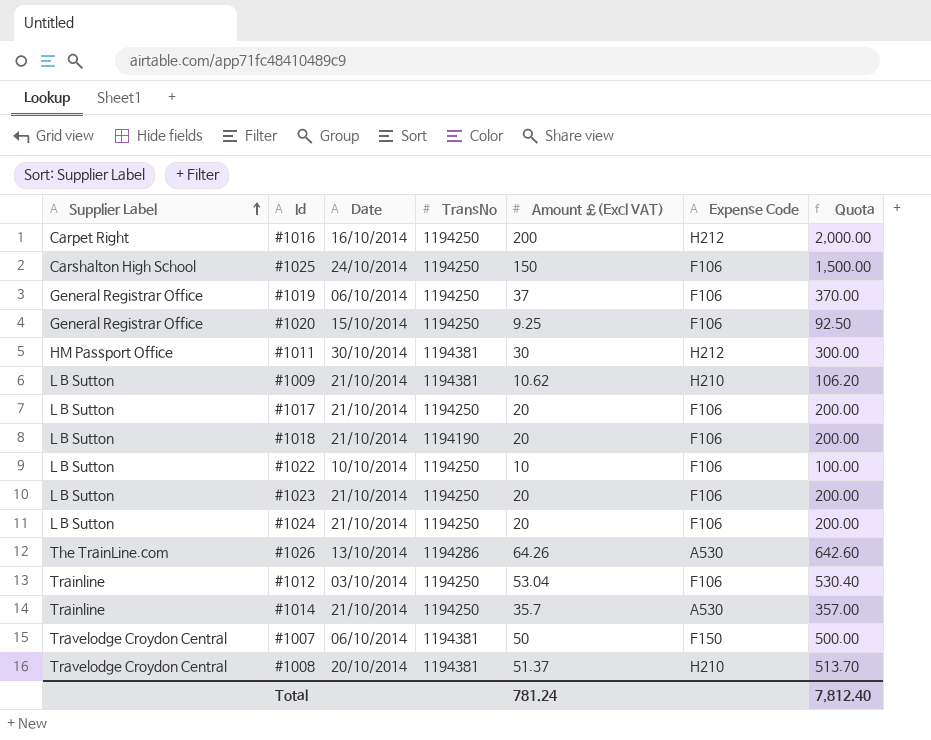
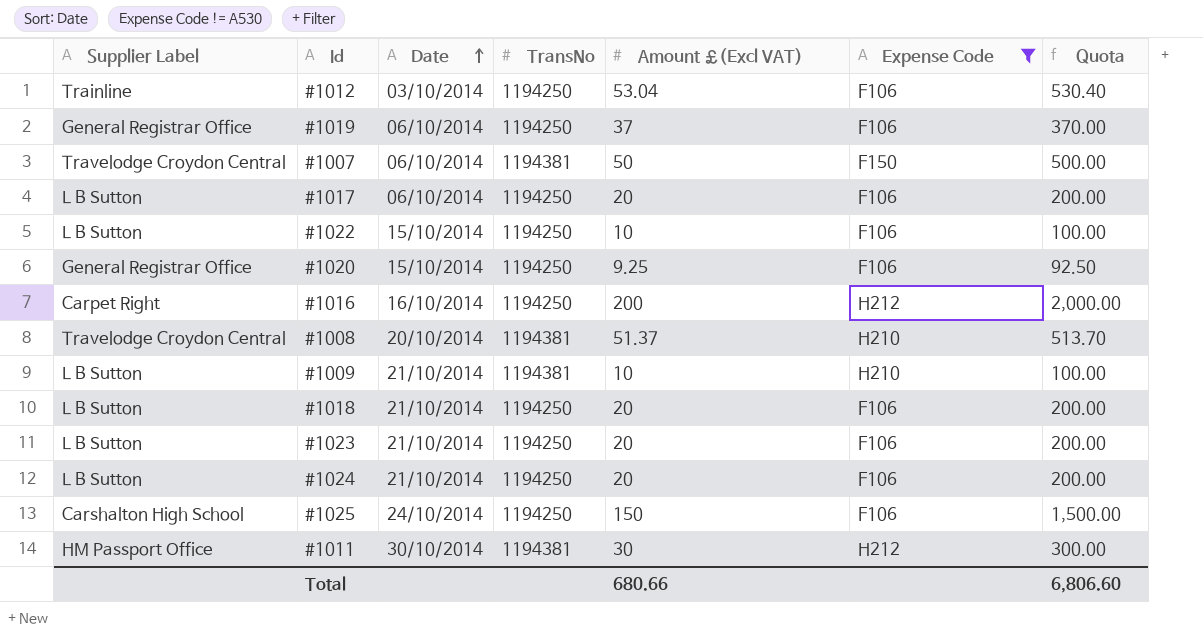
filter: none -> Expense Code != A530
row order: Supplier Label ascending -> Date ascending
#1017 | Date: 21/10/2014 -> 06/10/2014
#1022 | Date: 10/10/2014 -> 15/10/2014
#1009 | Amount £(Excl VAT): 10.62 -> 10
#1009 | Quota: 106.20 -> 100.00
#1018 | TransNo: 1194190 -> 1194250
Total | Amount £(Excl VAT): 781.24 -> 680.66
Total | Quota: 7,812.40 -> 6,806.60

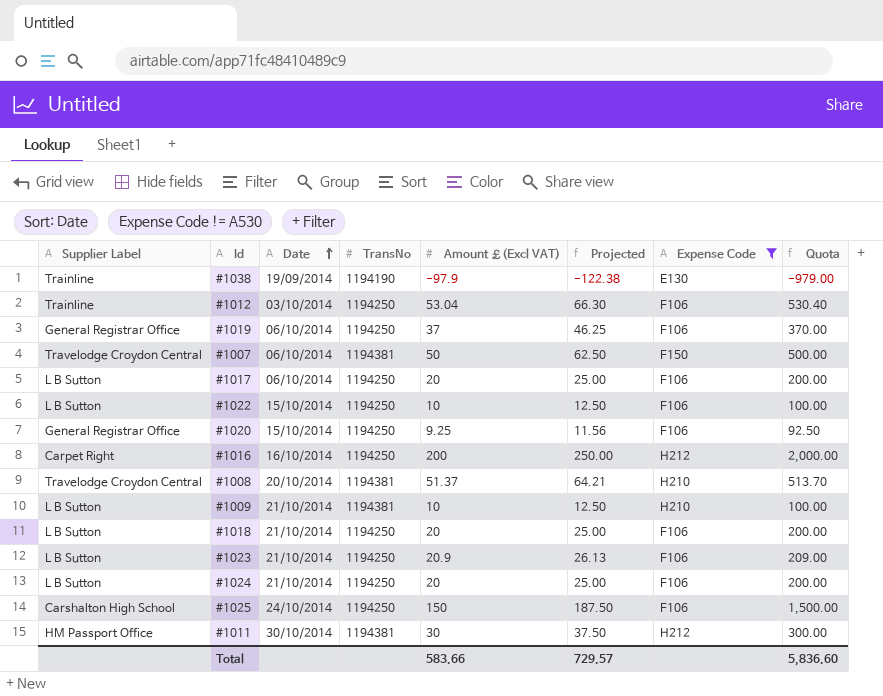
column Projected | formula: none -> [Amount £(Excl VAT)] * 1.25
row #1038: none -> Trainline | 19/09/2014 | 1194190 | -97.9 | -122.38 | E130 | -979.00
#1023 | Amount £(Excl VAT): 20 -> 20.9
#1023 | Quota: 200.00 -> 209.00
Total | Amount £(Excl VAT): 680.66 -> 583.66
Total | Quota: 6,806.60 -> 5,836.60

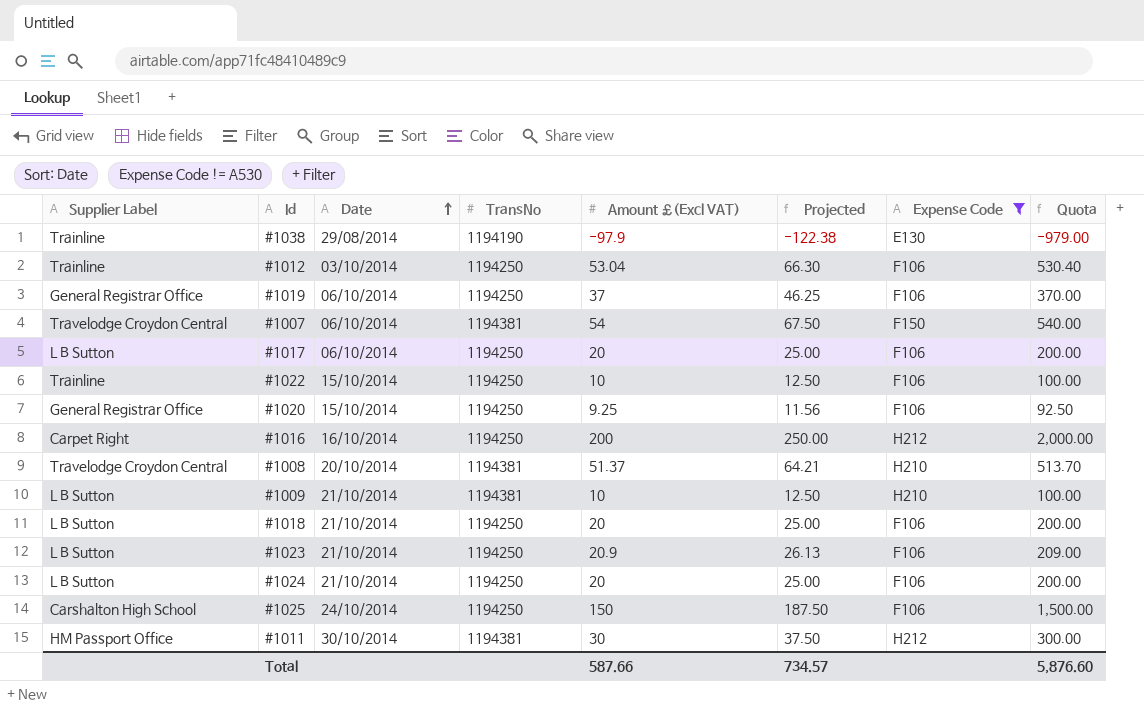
#1038 | Date: 19/09/2014 -> 29/08/2014
#1007 | Amount £(Excl VAT): 50 -> 54
#1007 | Projected: 62.50 -> 67.50
#1007 | Quota: 500.00 -> 540.00
#1022 | Supplier Label: L B Sutton -> Trainline
Total | Amount £(Excl VAT): 583.66 -> 587.66
Total | Projected: 729.57 -> 734.57
Total | Quota: 5,836.60 -> 5,876.60

